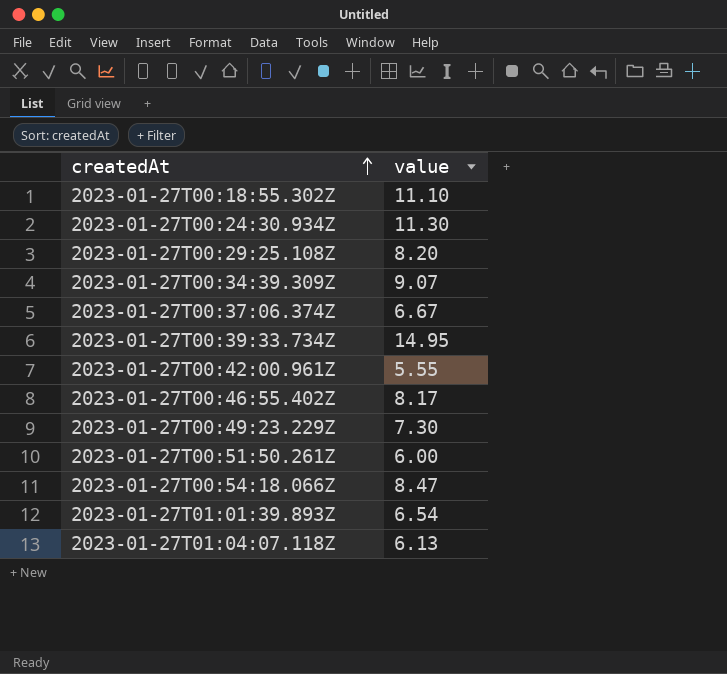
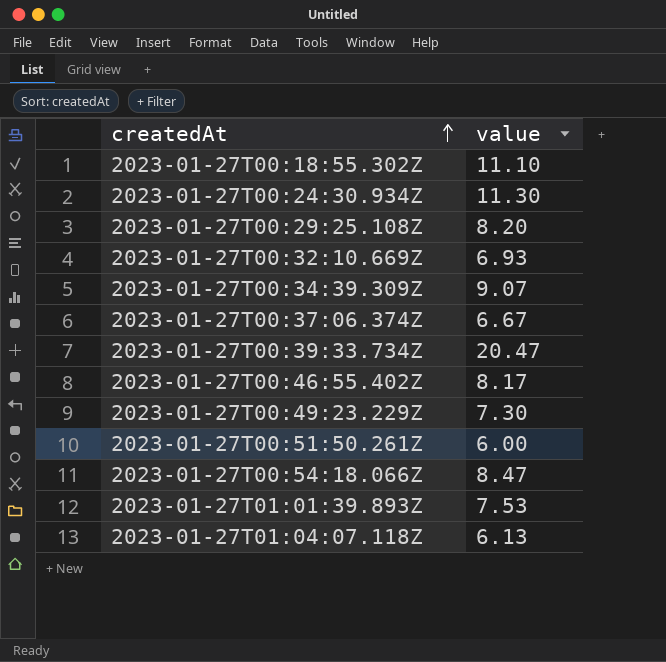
row 2023-01-27T00:42:00.961Z: 5.55 -> none
row 2023-01-27T00:32:10.669Z: none -> 6.93
2023-01-27T00:39:33.734Z | value: 14.95 -> 20.47
2023-01-27T01:01:39.893Z | value: 6.54 -> 7.53

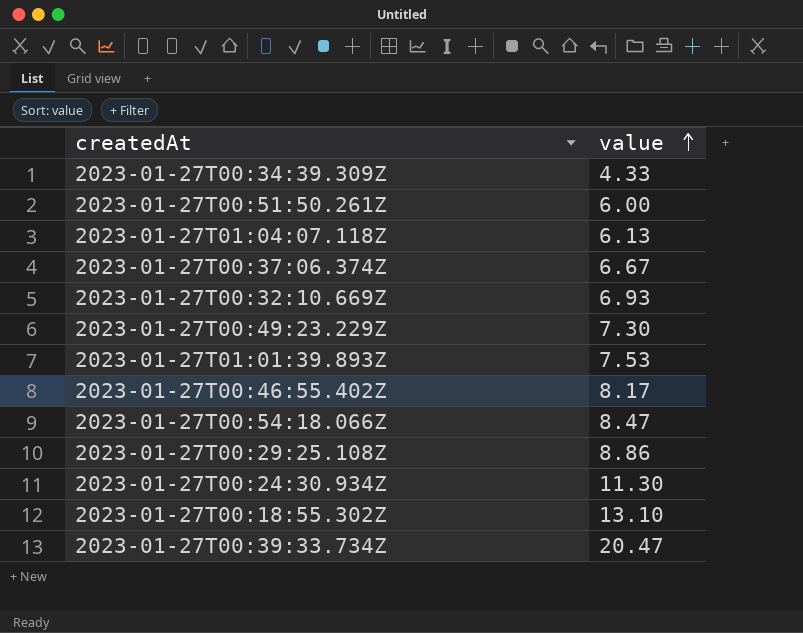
row order: createdAt ascending -> value ascending
2023-01-27T00:34:39.309Z | value: 9.07 -> 4.33
2023-01-27T00:29:25.108Z | value: 8.20 -> 8.86
2023-01-27T00:18:55.302Z | value: 11.10 -> 13.10

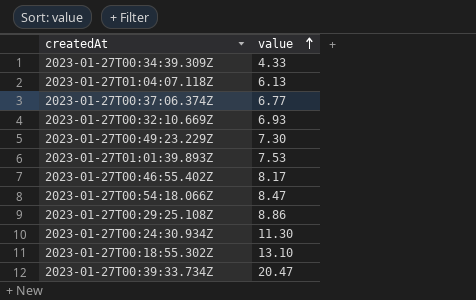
row 2023-01-27T00:51:50.261Z: 6.00 -> none
2023-01-27T00:37:06.374Z | value: 6.67 -> 6.77

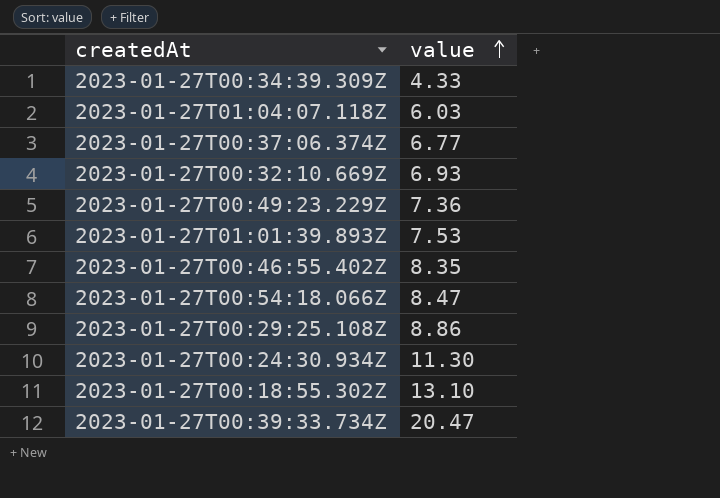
2023-01-27T01:04:07.118Z | value: 6.13 -> 6.03
2023-01-27T00:49:23.229Z | value: 7.30 -> 7.36
2023-01-27T00:46:55.402Z | value: 8.17 -> 8.35

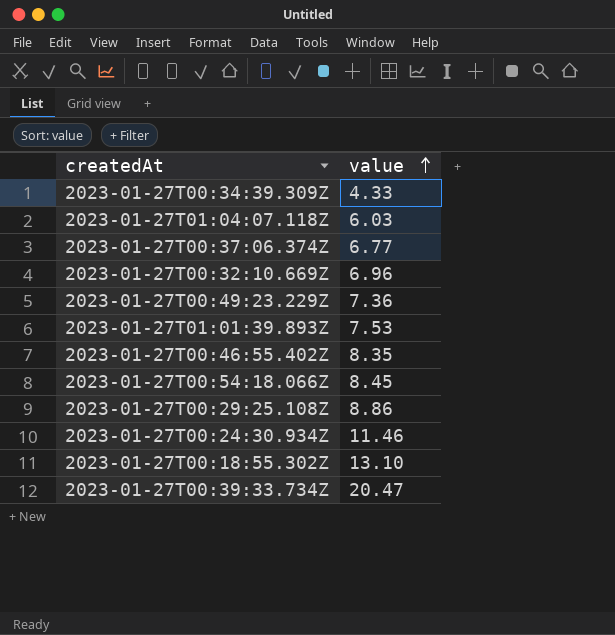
2023-01-27T00:32:10.669Z | value: 6.93 -> 6.96
2023-01-27T00:54:18.066Z | value: 8.47 -> 8.45
2023-01-27T00:24:30.934Z | value: 11.30 -> 11.46

